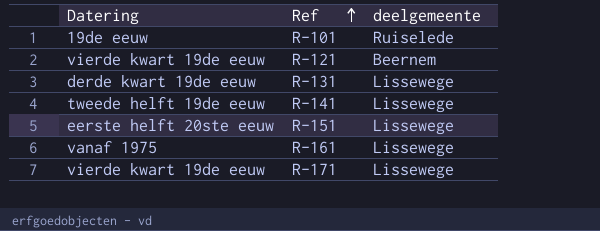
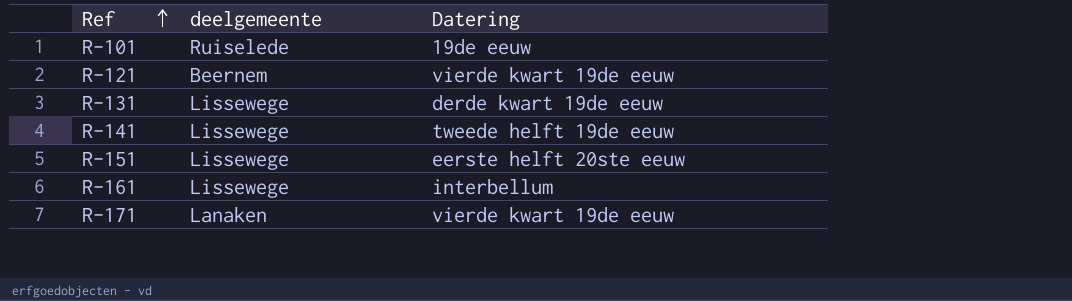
column Datering | position: 1 -> 3
R-161 | Datering: vanaf 1975 -> interbellum
R-171 | deelgemeente: Lissewege -> Lanaken

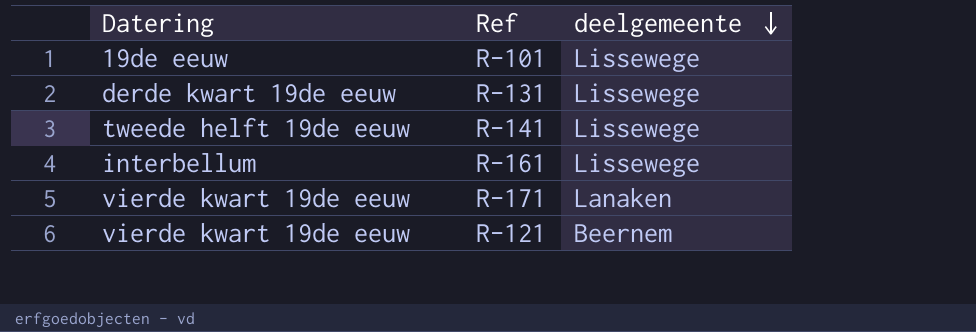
row order: Ref ascending -> deelgemeente descending
column Datering | position: 3 -> 1
row R-151: Lissewege | eerste helft 20ste eeuw -> none
R-101 | deelgemeente: Ruiselede -> Lissewege

